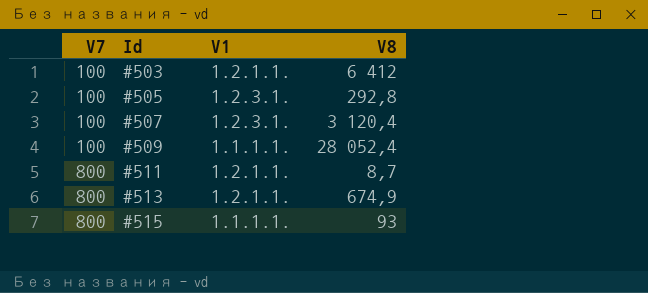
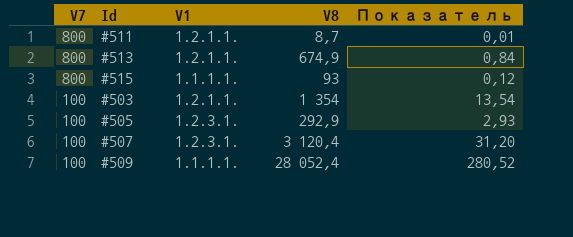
row order: V7 ascending -> V7 descending
column Показатель | formula: none -> [V8] / [V7]
#503 | V8: 6 412 -> 1 354
#505 | V8: 292,8 -> 292,9

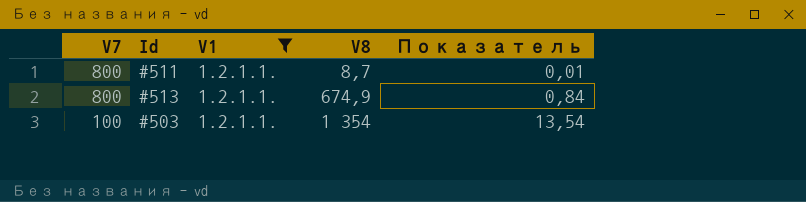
filter: none -> V1 = 1.2.1.1.

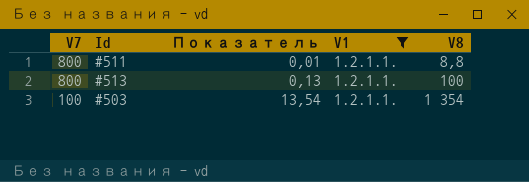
column Показатель | position: 5 -> 3
#511 | V8: 8,7 -> 8,8
#513 | Показатель: 0,84 -> 0,13
#513 | V8: 674,9 -> 100

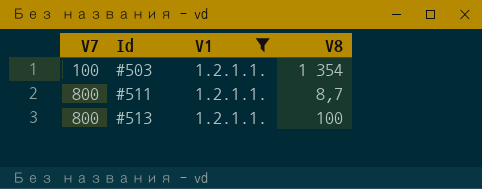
row order: V7 descending -> V7 ascending
column Показатель | formula: [V8] / [V7] -> none
#511 | V8: 8,8 -> 8,7

